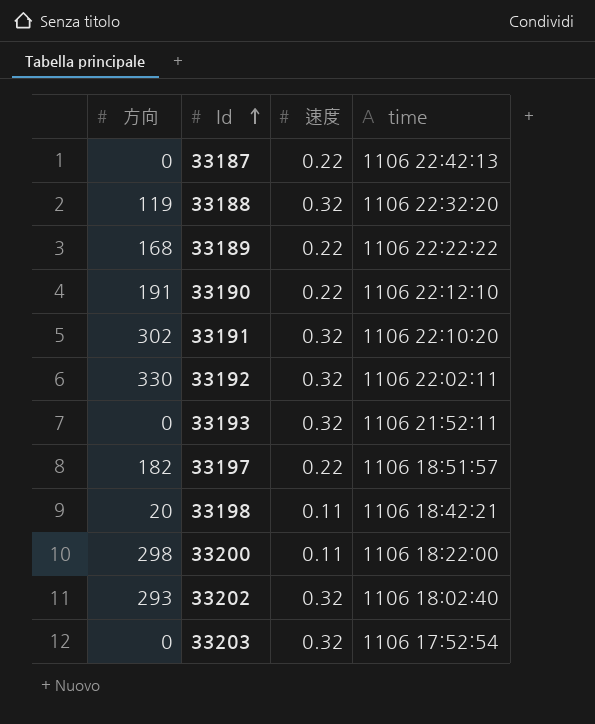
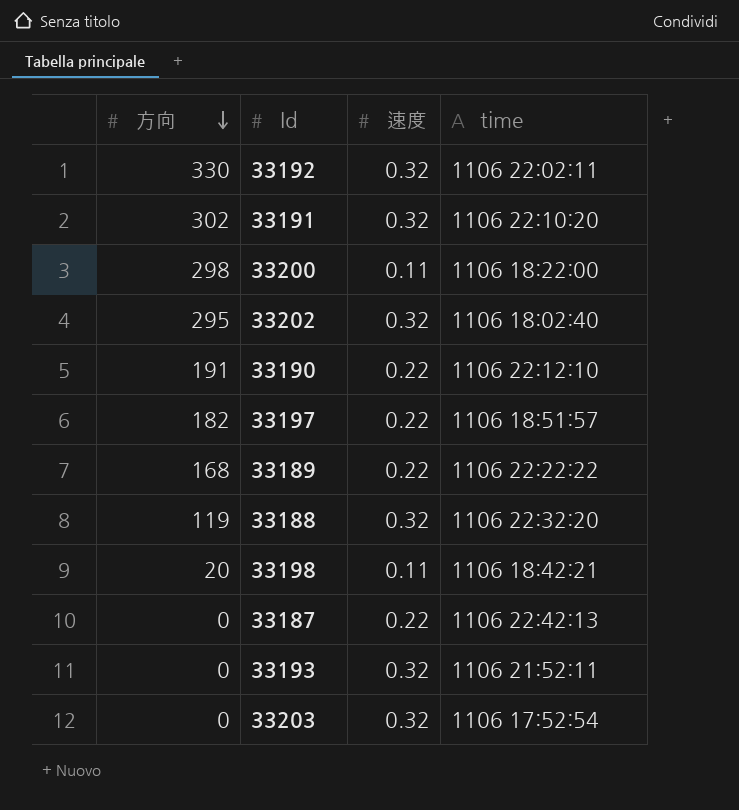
row order: Id ascending -> 方向 descending
33202 | 方向: 293 -> 295

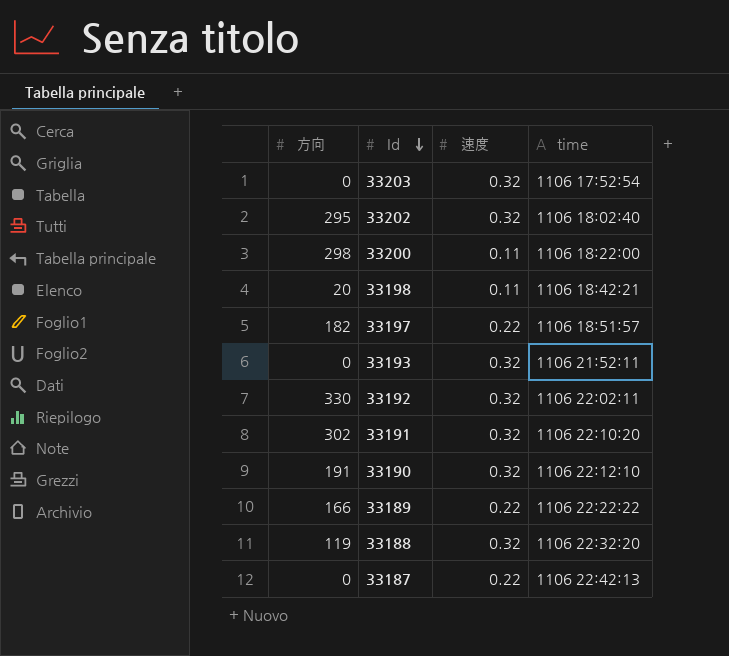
row order: 方向 descending -> Id descending
33190 | 速度: 0.22 -> 0.32
33189 | 方向: 168 -> 166

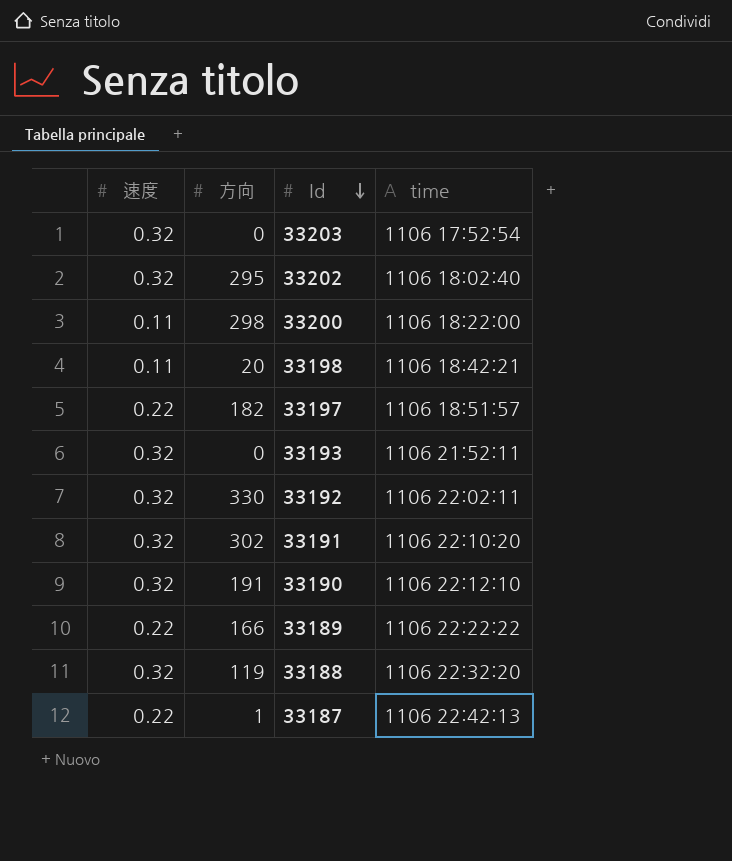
column 速度 | position: 3 -> 1
33187 | 方向: 0 -> 1

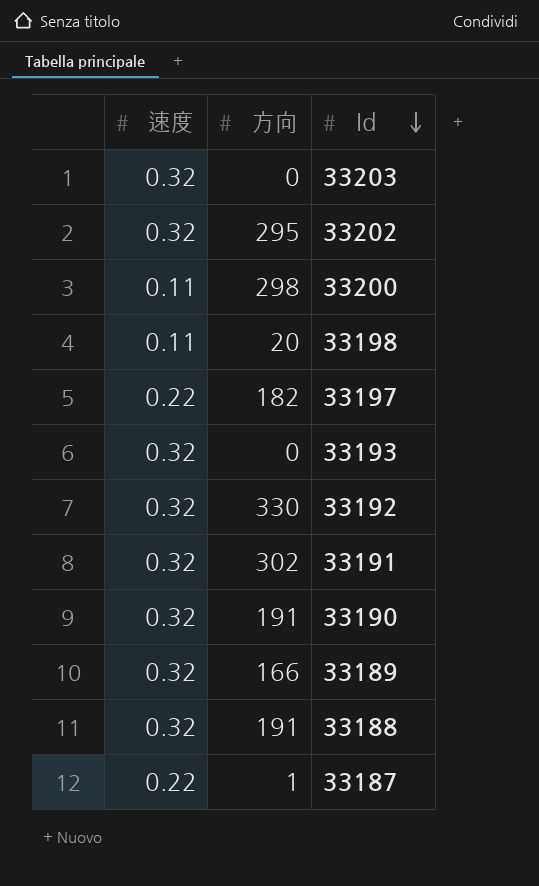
column time | position: 4 -> none
33189 | 速度: 0.22 -> 0.32
33188 | 方向: 119 -> 191

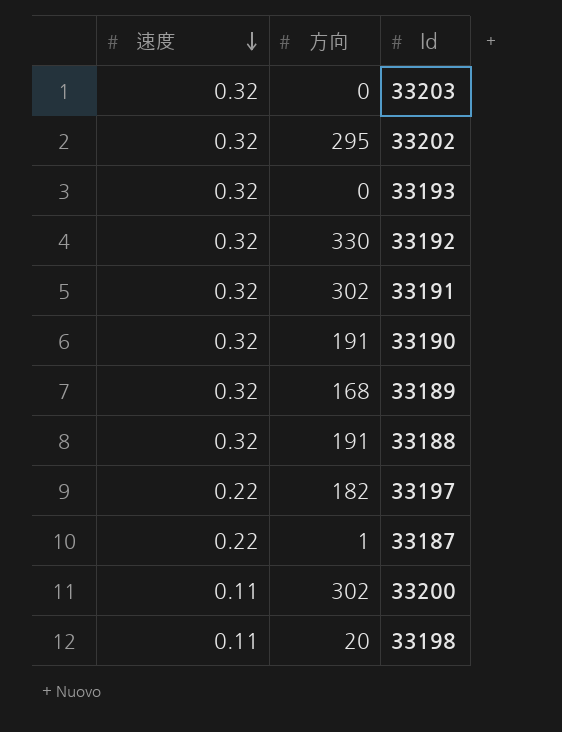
row order: Id descending -> 速度 descending
33189 | 方向: 166 -> 168
33200 | 方向: 298 -> 302

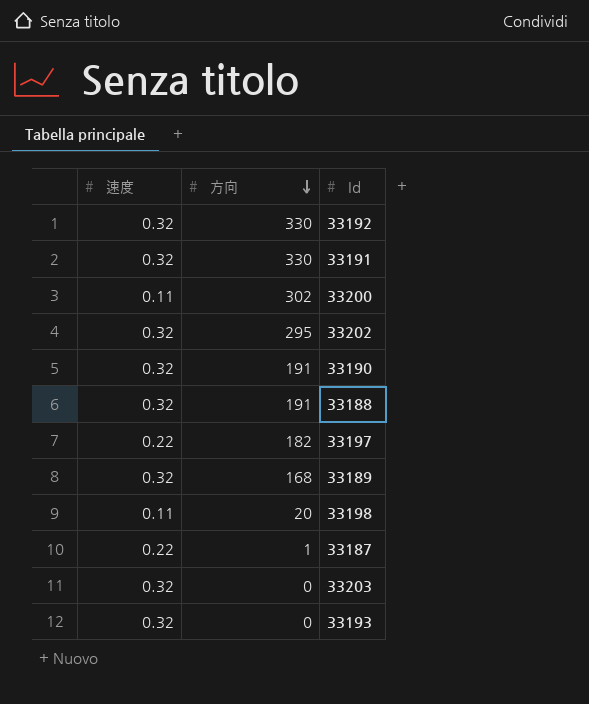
row order: 速度 descending -> 方向 descending
33191 | 方向: 302 -> 330

